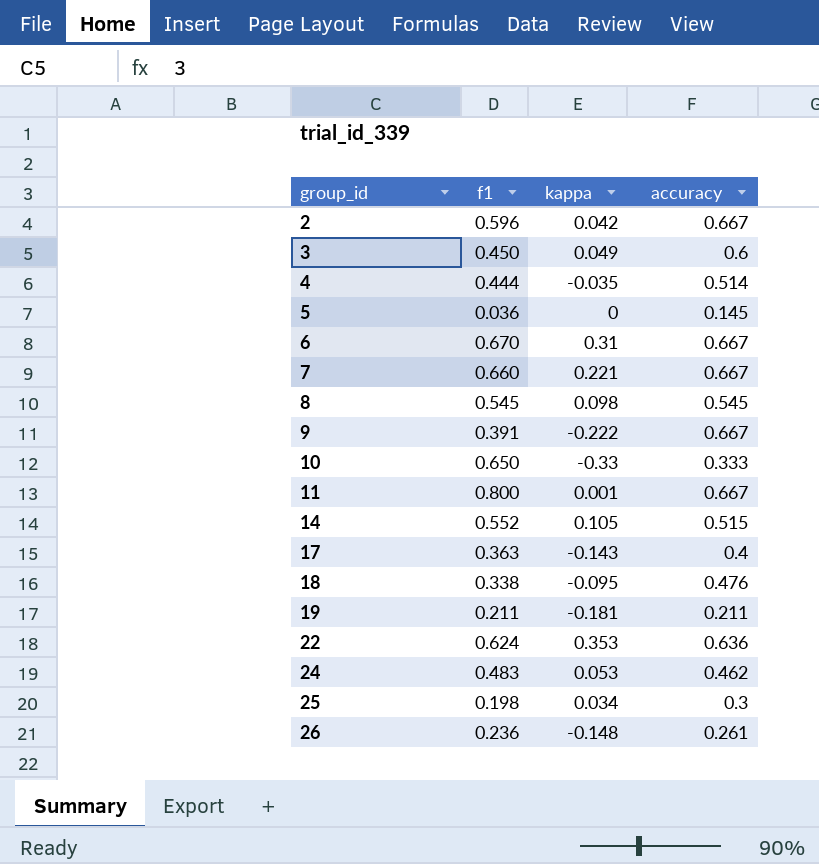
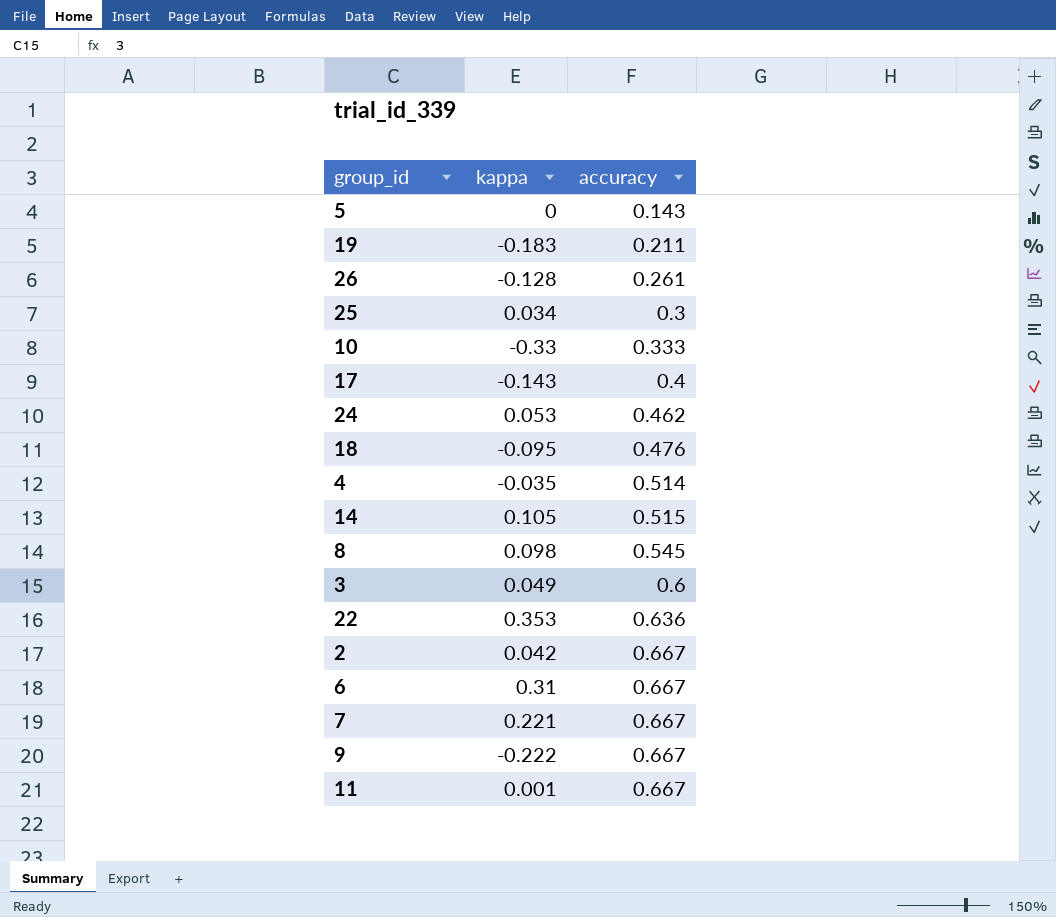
row order: group_id ascending -> accuracy ascending
column f1 | position: 2 -> none
5 | accuracy: 0.145 -> 0.143
19 | kappa: -0.181 -> -0.183
26 | kappa: -0.148 -> -0.128

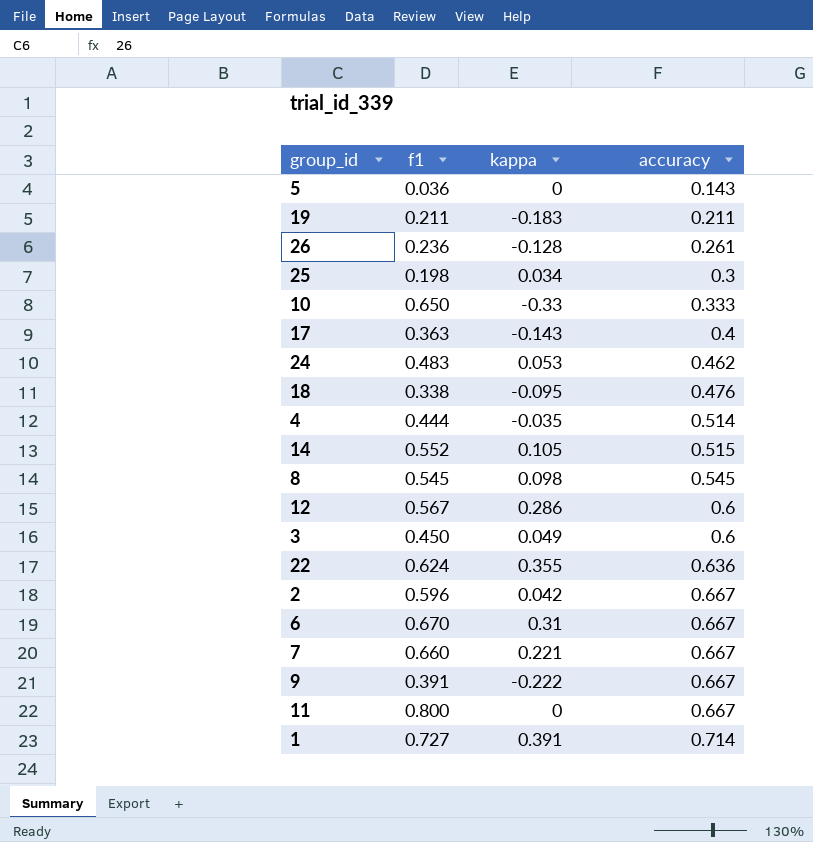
column f1 | position: none -> 2
row 12: none -> 0.567 | 0.286 | 0.6
22 | kappa: 0.353 -> 0.355
11 | kappa: 0.001 -> 0
row 1: none -> 0.727 | 0.391 | 0.714

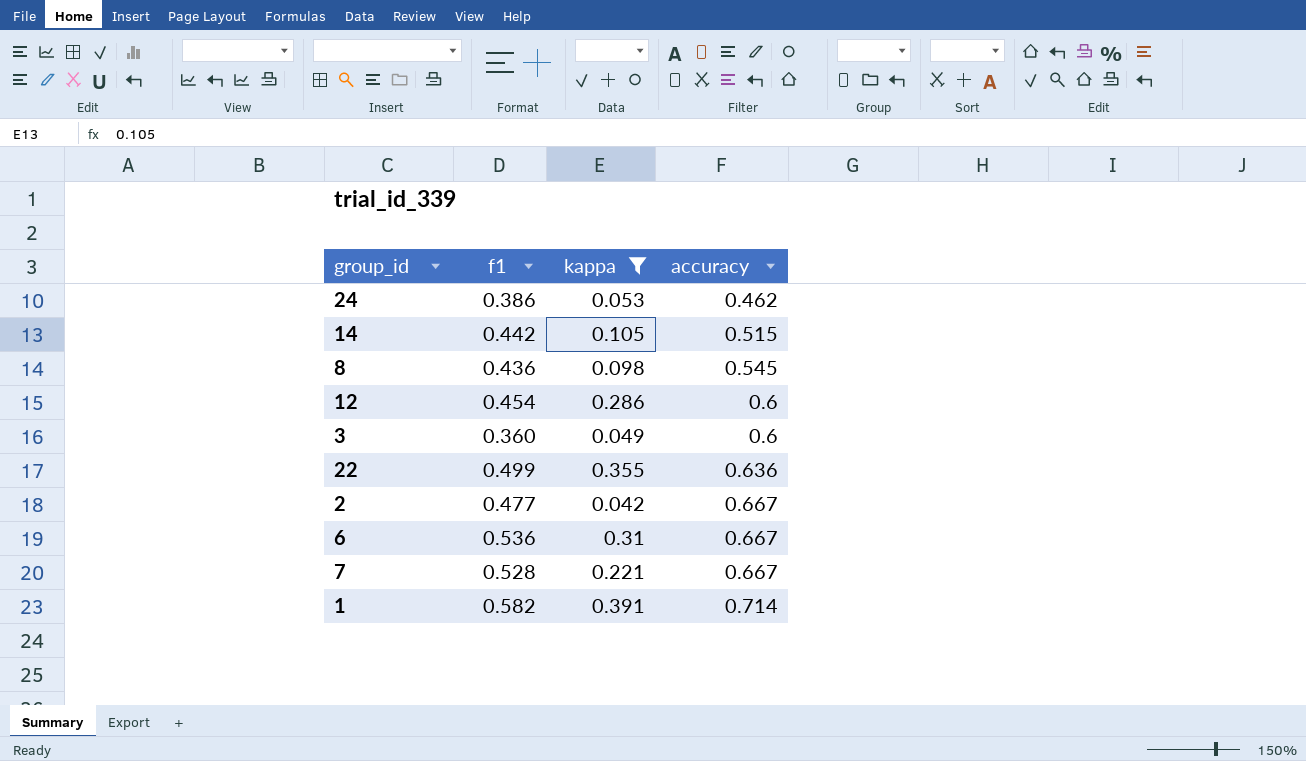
filter: none -> kappa >= 0.042
24 | f1: 0.483 -> 0.386
14 | f1: 0.552 -> 0.442
8 | f1: 0.545 -> 0.436
12 | f1: 0.567 -> 0.454
3 | f1: 0.450 -> 0.360
22 | f1: 0.624 -> 0.499
2 | f1: 0.596 -> 0.477
6 | f1: 0.670 -> 0.536
7 | f1: 0.660 -> 0.528
1 | f1: 0.727 -> 0.582

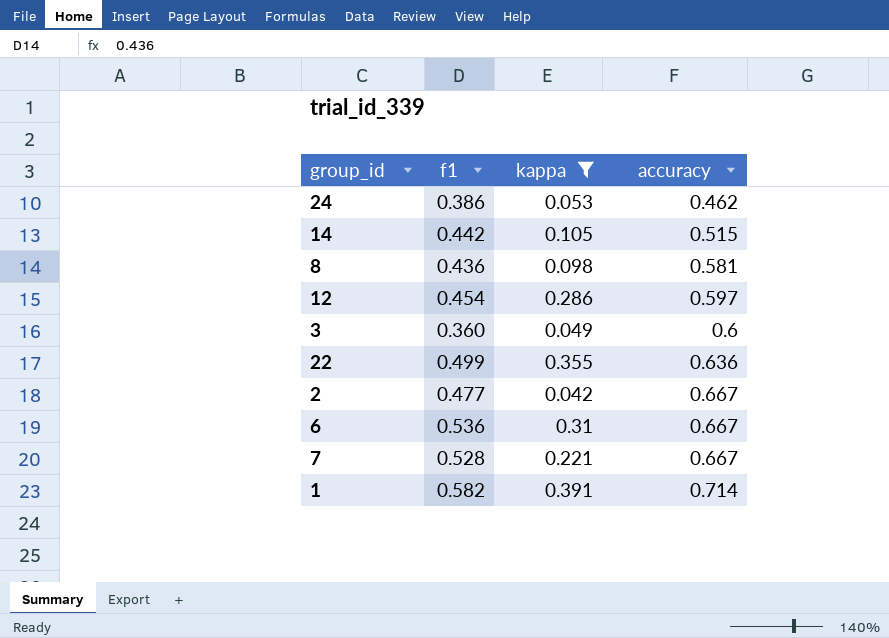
8 | accuracy: 0.545 -> 0.581
12 | accuracy: 0.6 -> 0.597

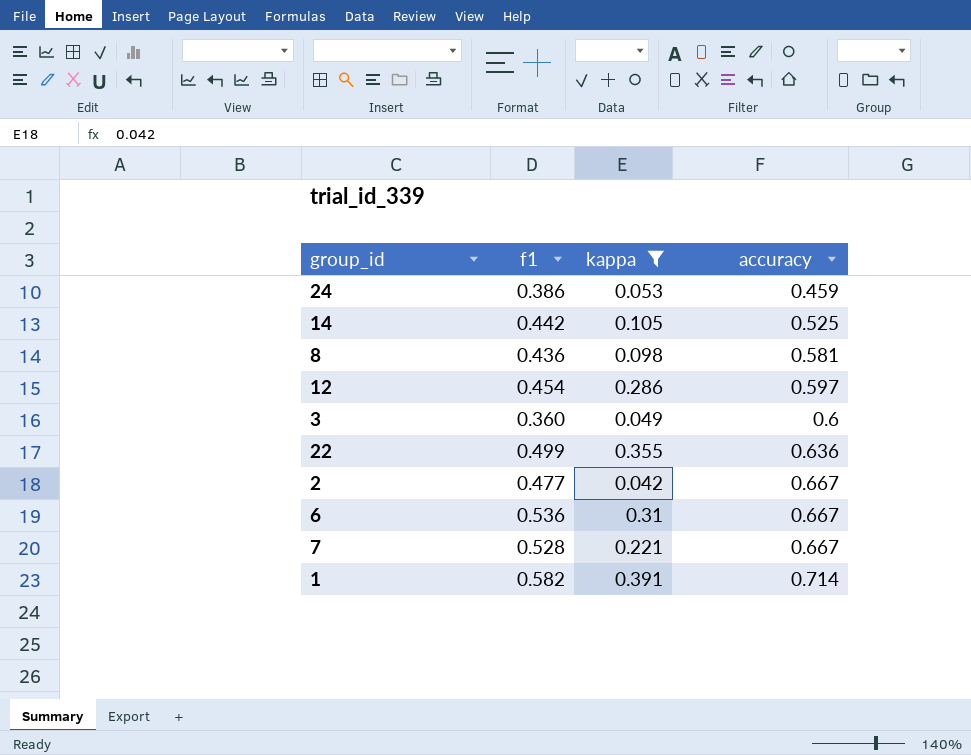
24 | accuracy: 0.462 -> 0.459
14 | accuracy: 0.515 -> 0.525

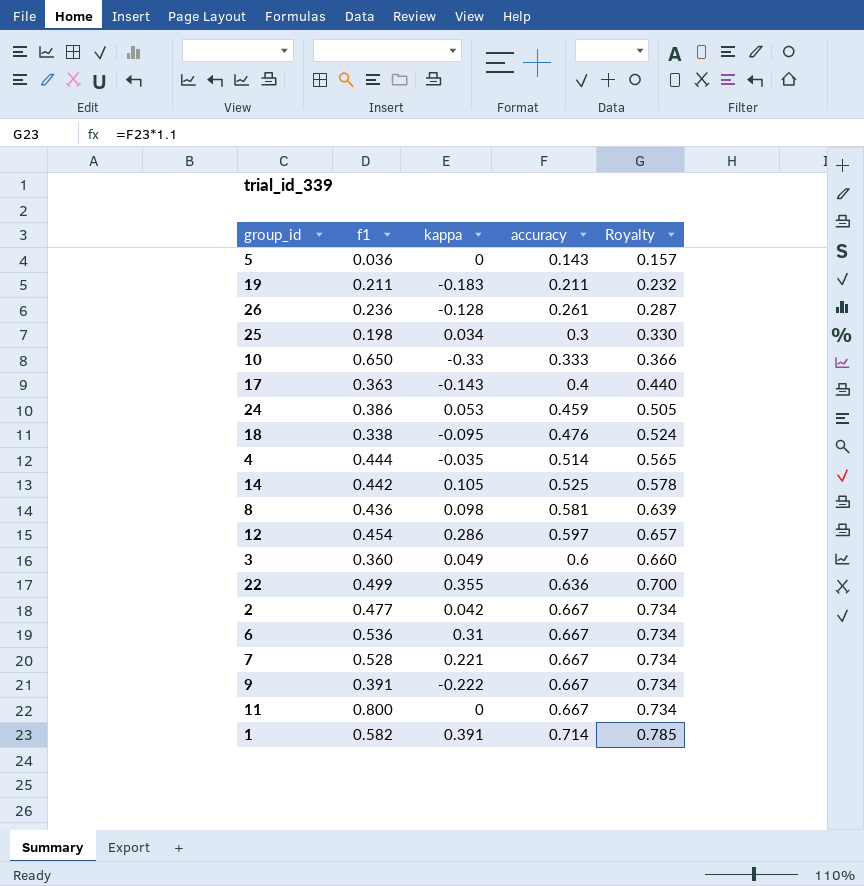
filter: kappa >= 0.042 -> none
column Royalty | formula: none -> [accuracy] * 1.1

